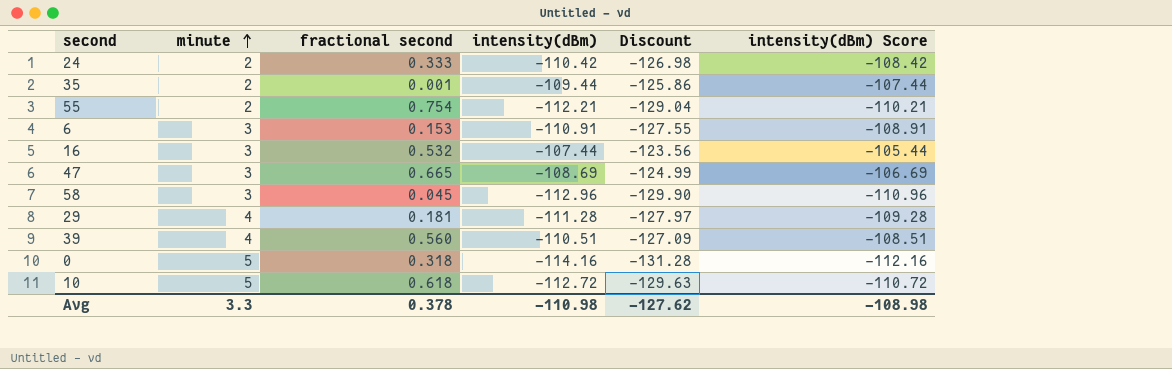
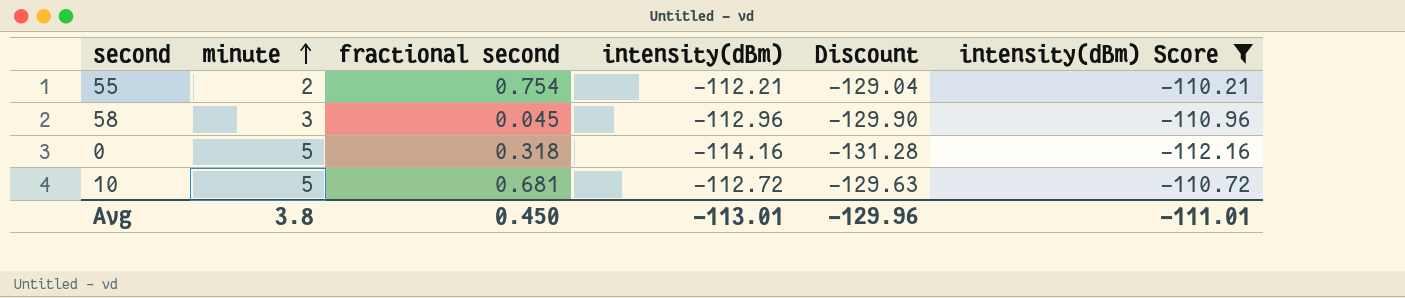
filter: none -> intensity(dBm) Score <= -110.21
10 | fractional second: 0.618 -> 0.681
Avg | minute: 3.3 -> 3.8
Avg | fractional second: 0.378 -> 0.450
Avg | intensity(dBm): -110.98 -> -113.01
Avg | Discount: -127.62 -> -129.96
Avg | intensity(dBm) Score: -108.98 -> -111.01

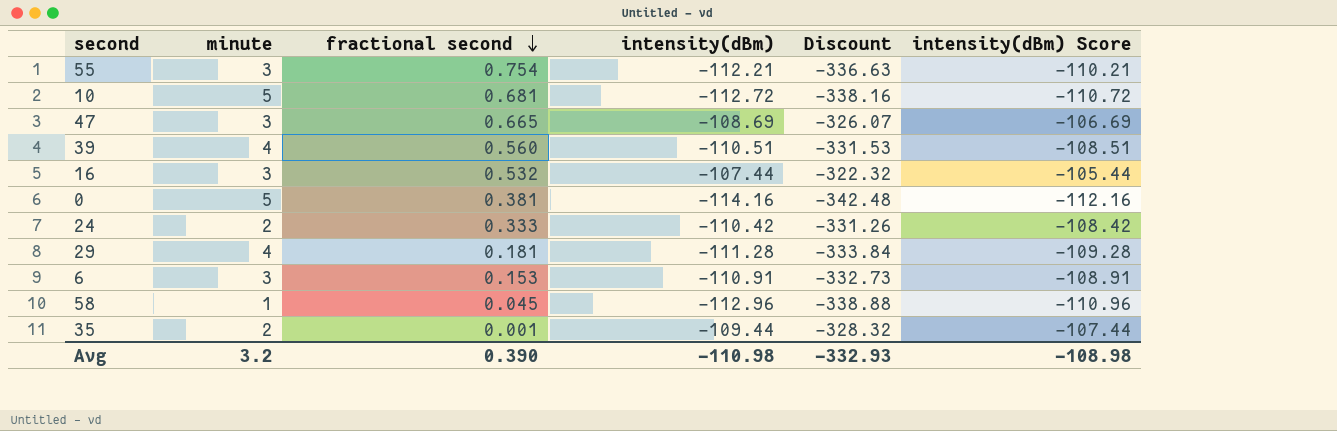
filter: intensity(dBm) Score <= -110.21 -> none
row order: minute ascending -> fractional second descending
column Discount | formula: [intensity(dBm)] * 1.15 -> [intensity(dBm)] * 3
55 | minute: 2 -> 3
0 | fractional second: 0.318 -> 0.381
58 | minute: 3 -> 1
Avg | minute: 3.8 -> 3.2
Avg | fractional second: 0.450 -> 0.390
Avg | intensity(dBm): -113.01 -> -110.98
Avg | Discount: -129.96 -> -332.93
Avg | intensity(dBm) Score: -111.01 -> -108.98

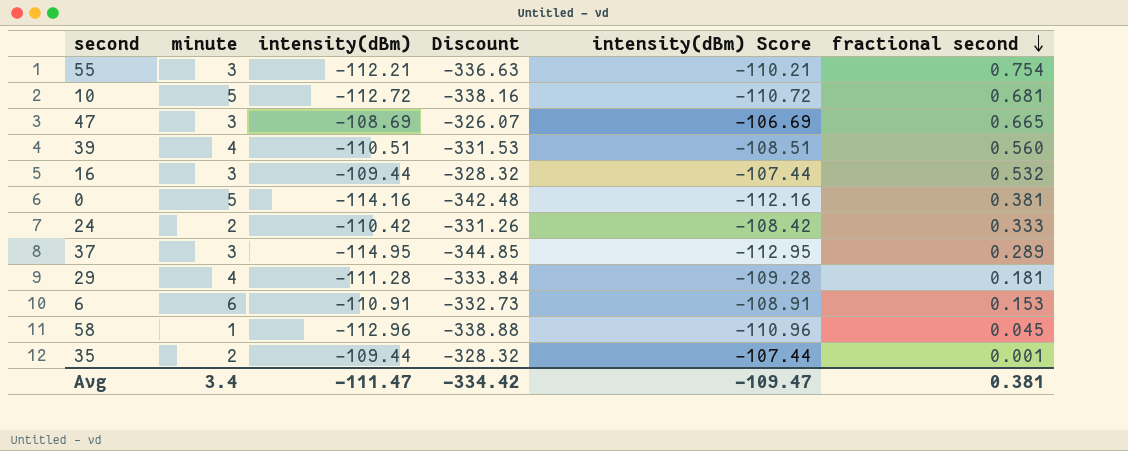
column fractional second | position: 3 -> 6
16 | intensity(dBm): -107.44 -> -109.44
16 | Discount: -322.32 -> -328.32
16 | intensity(dBm) Score: -105.44 -> -107.44
row 37: none -> 3 | -114.95 | -344.85 | -112.95 | 0.289
6 | minute: 3 -> 6
Avg | minute: 3.2 -> 3.4
Avg | intensity(dBm): -110.98 -> -111.47
Avg | Discount: -332.93 -> -334.42
Avg | intensity(dBm) Score: -108.98 -> -109.47
Avg | fractional second: 0.390 -> 0.381

